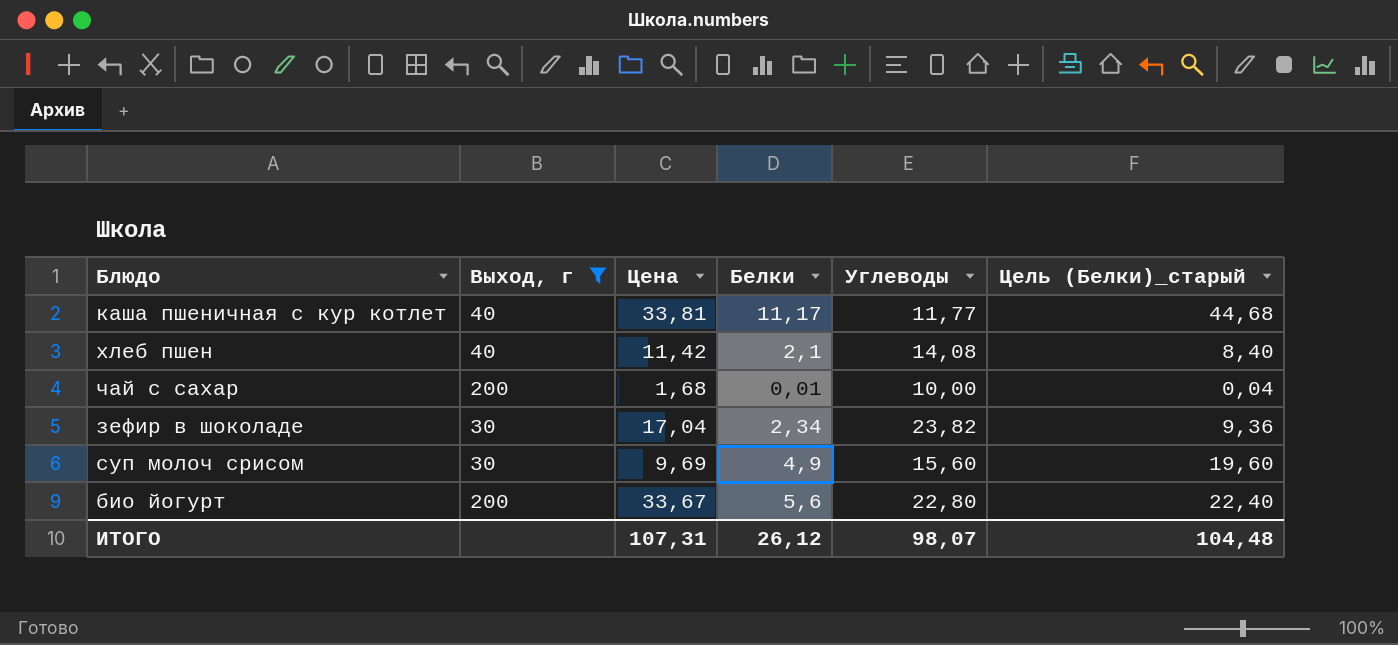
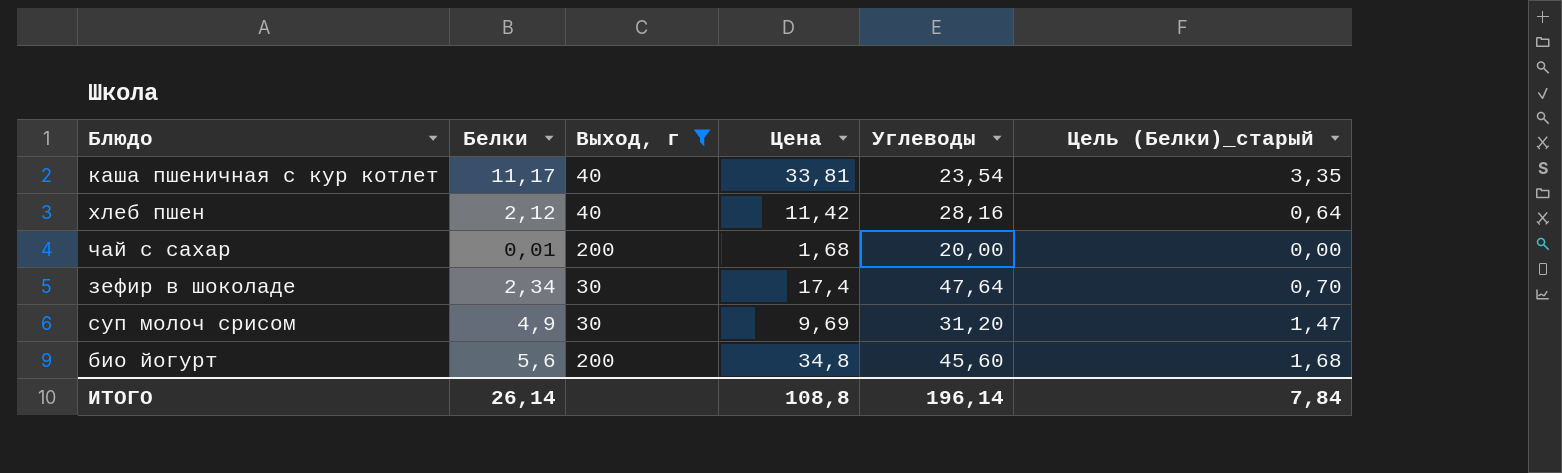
column Белки | position: 4 -> 2
column Цель (Белки)_старый | formula: [Белки] * 4 -> [Белки] * 0,3
каша пшеничная с кур котлет | Углеводы: 11,77 -> 23,54
хлеб пшен | Белки: 2,1 -> 2,12
хлеб пшен | Углеводы: 14,08 -> 28,16
чай с сахар | Углеводы: 10,00 -> 20,00
зефир в шоколаде | Цена: 17,04 -> 17,4
зефир в шоколаде | Углеводы: 23,82 -> 47,64
суп молоч срисом | Углеводы: 15,60 -> 31,20
био йогурт | Цена: 33,67 -> 34,8
био йогурт | Углеводы: 22,80 -> 45,60
ИТОГО | Белки: 26,12 -> 26,14
ИТОГО | Цена: 107,31 -> 108,8
ИТОГО | Углеводы: 98,07 -> 196,14
ИТОГО | Цель (Белки)_старый: 104,48 -> 7,84

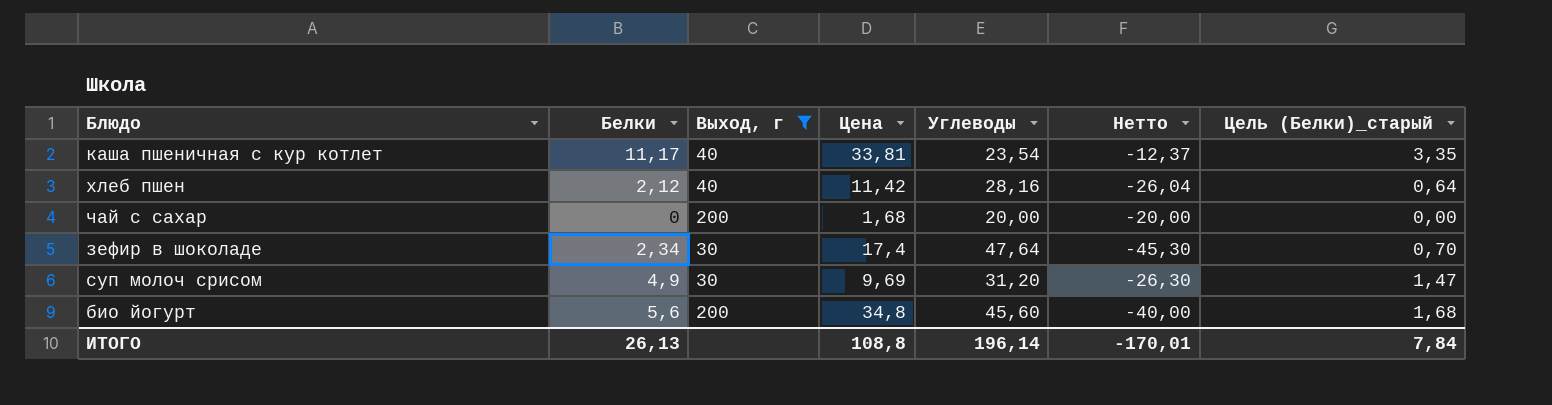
column Нетто | formula: none -> [Белки] - [Углеводы]
чай с сахар | Белки: 0,01 -> 0
ИТОГО | Белки: 26,14 -> 26,13

